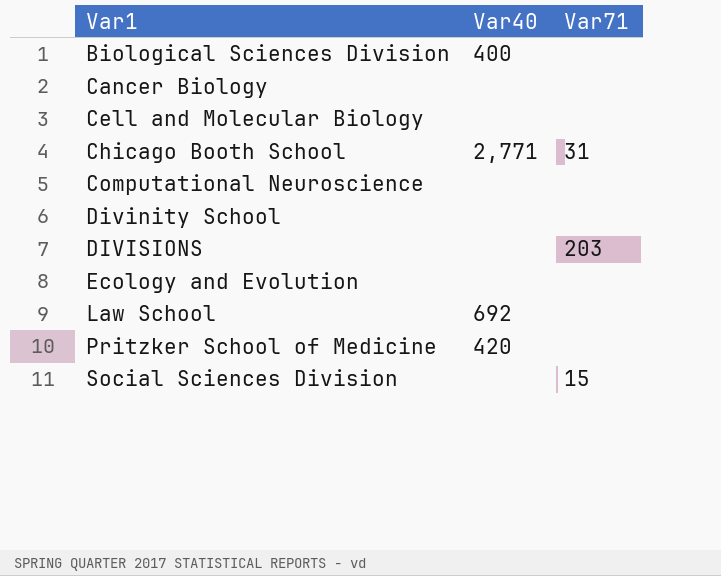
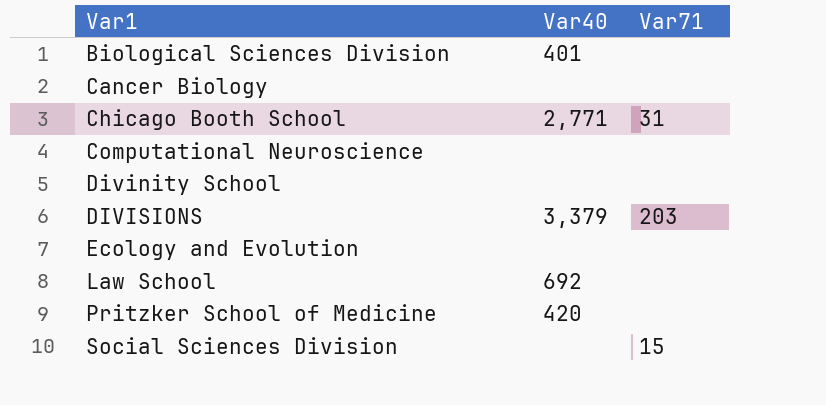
row Cell and Molecular Biology: none | none -> none
Biological Sciences Division | Var40: 400 -> 401
DIVISIONS | Var40: none -> 3,379

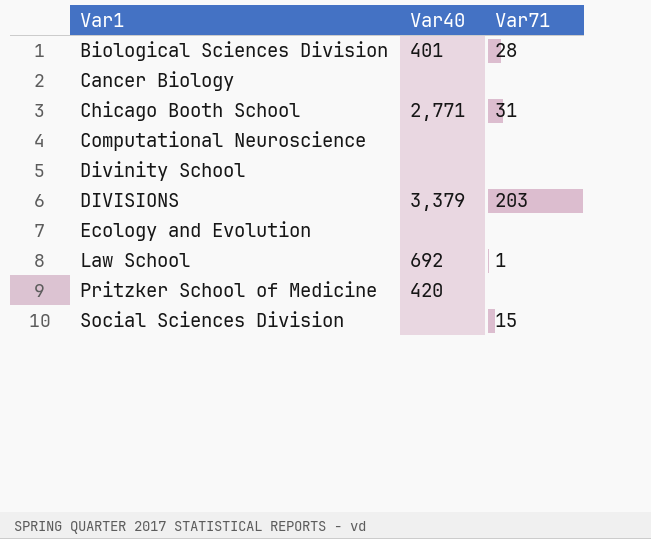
Biological Sciences Division | Var71: none -> 28
Law School | Var71: none -> 1

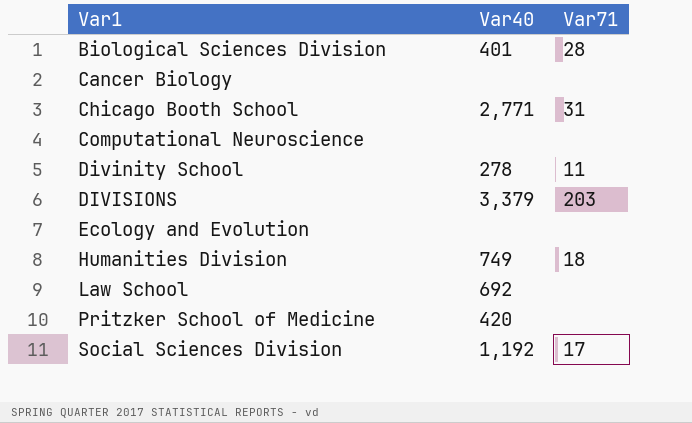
Divinity School | Var40: none -> 278
Divinity School | Var71: none -> 11
row Humanities Division: none -> 749 | 18
Law School | Var71: 1 -> none
Social Sciences Division | Var40: none -> 1,192
Social Sciences Division | Var71: 15 -> 17

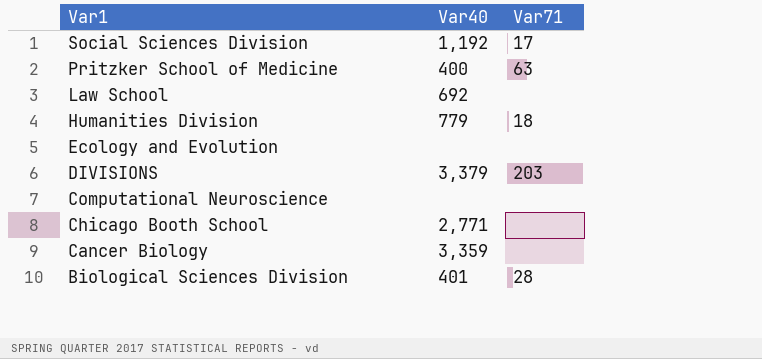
row order: Var1 ascending -> Var1 descending
row Divinity School: 278 | 11 -> none
Pritzker School of Medicine | Var40: 420 -> 400
Pritzker School of Medicine | Var71: none -> 63
Humanities Division | Var40: 749 -> 779
Chicago Booth School | Var71: 31 -> none
Cancer Biology | Var40: none -> 3,359

